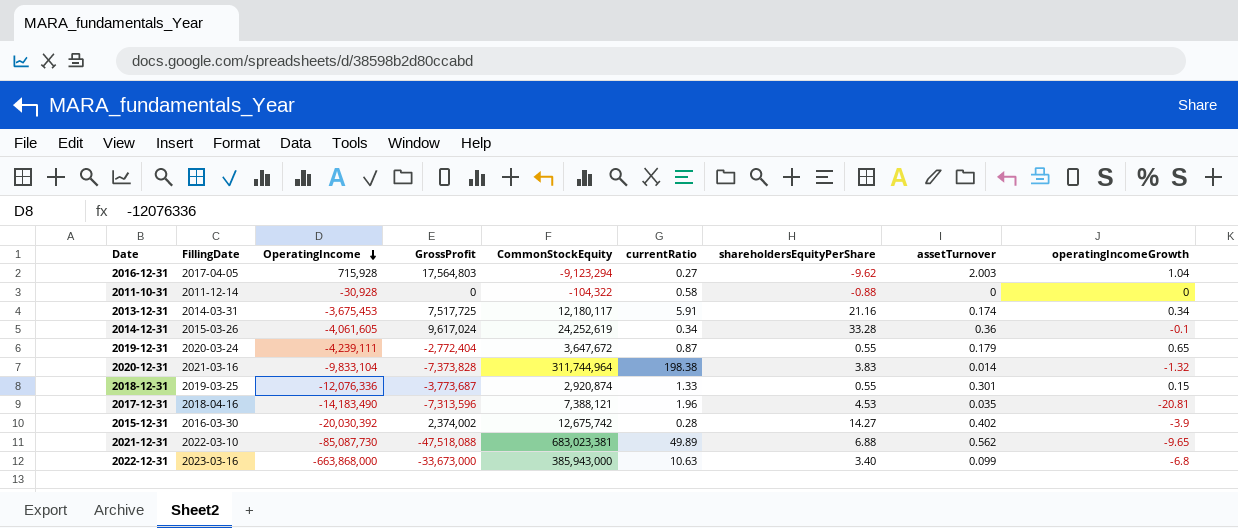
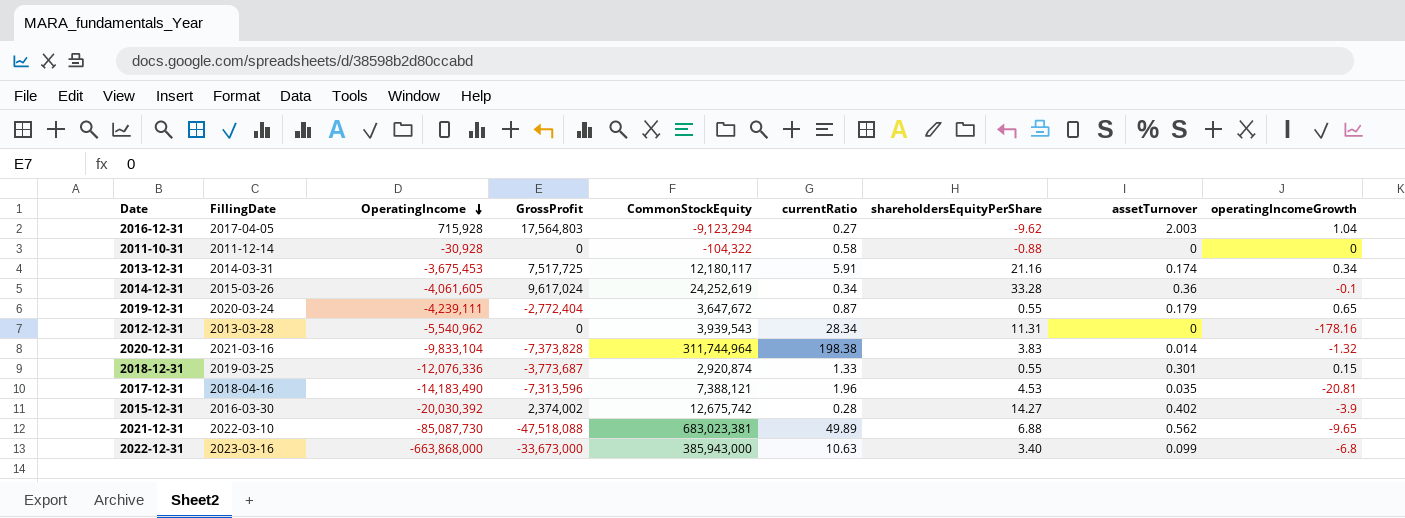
row 2012-12-31: none -> 2013-03-28 | -5,540,962 | 0 | 3,939,543 | 28.34 | 11.31 | 0 | -178.16

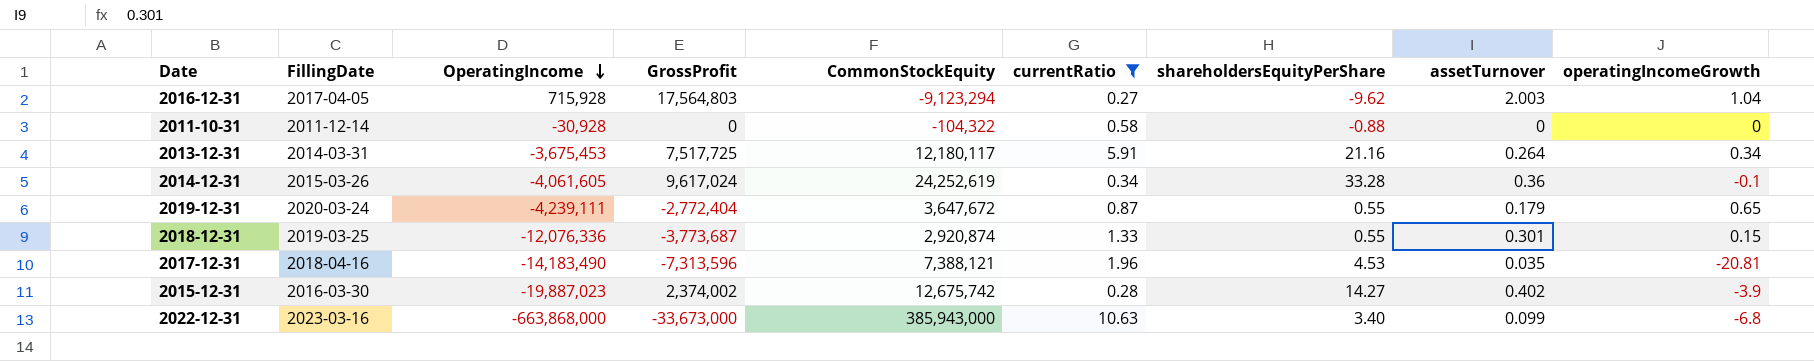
filter: none -> currentRatio <= 10.63
2013-12-31 | assetTurnover: 0.174 -> 0.264
2015-12-31 | OperatingIncome: -20,030,392 -> -19,887,023

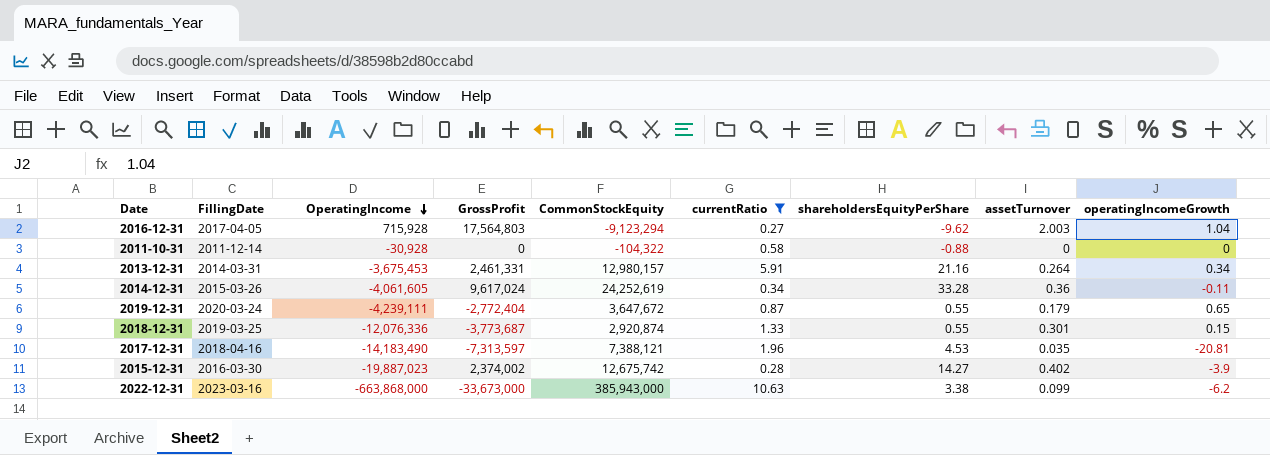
2013-12-31 | GrossProfit: 7,517,725 -> 2,461,331
2013-12-31 | CommonStockEquity: 12,180,117 -> 12,980,157
2014-12-31 | operatingIncomeGrowth: -0.1 -> -0.11
2017-12-31 | GrossProfit: -7,313,596 -> -7,313,597
2022-12-31 | shareholdersEquityPerShare: 3.40 -> 3.38
2022-12-31 | operatingIncomeGrowth: -6.8 -> -6.2

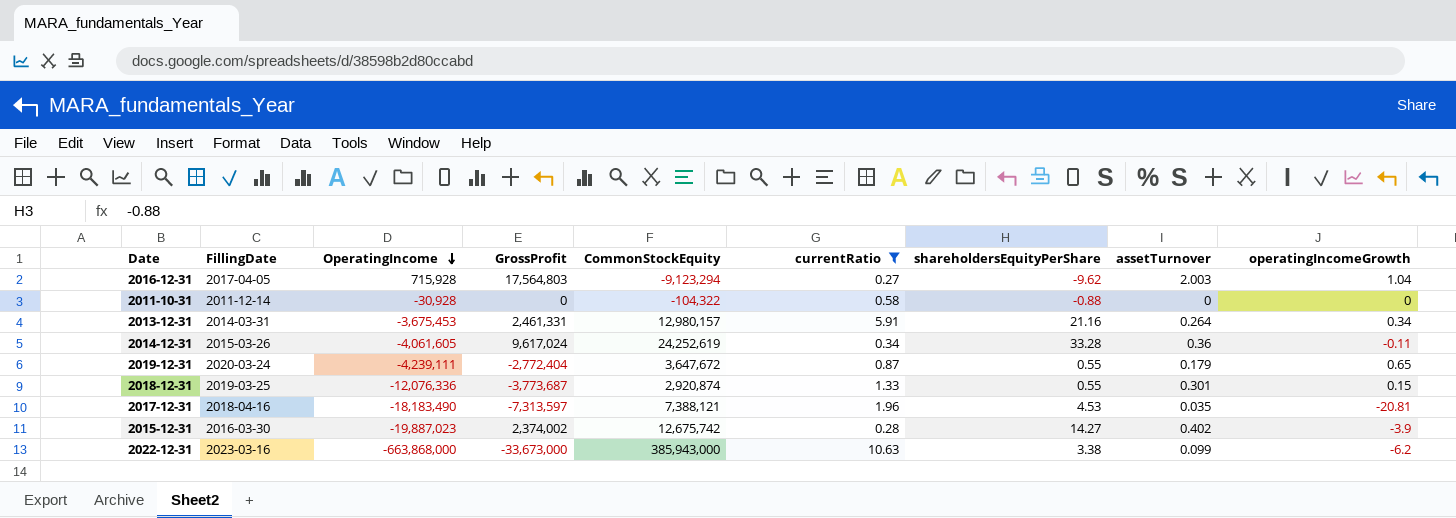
2017-12-31 | OperatingIncome: -14,183,490 -> -18,183,490

